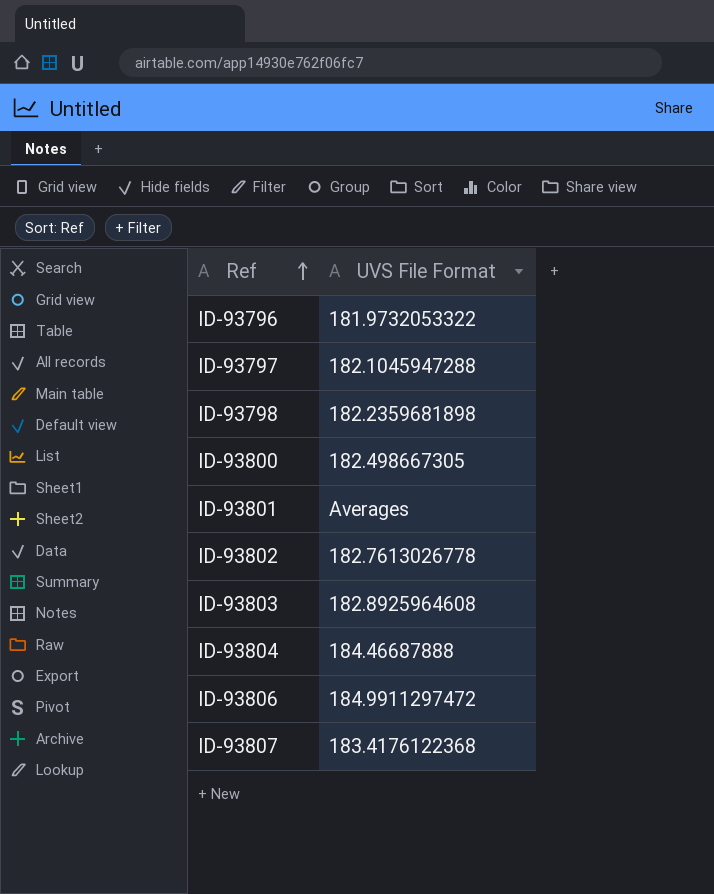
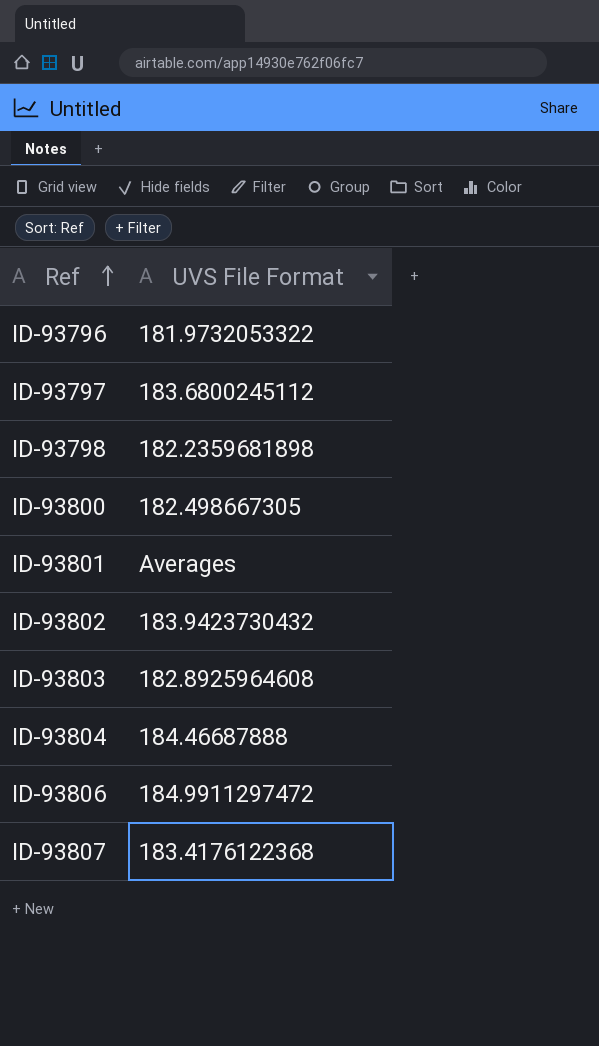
ID-93797 | UVS File Format: 182.1045947288 -> 183.6800245112
ID-93802 | UVS File Format: 182.7613026778 -> 183.9423730432

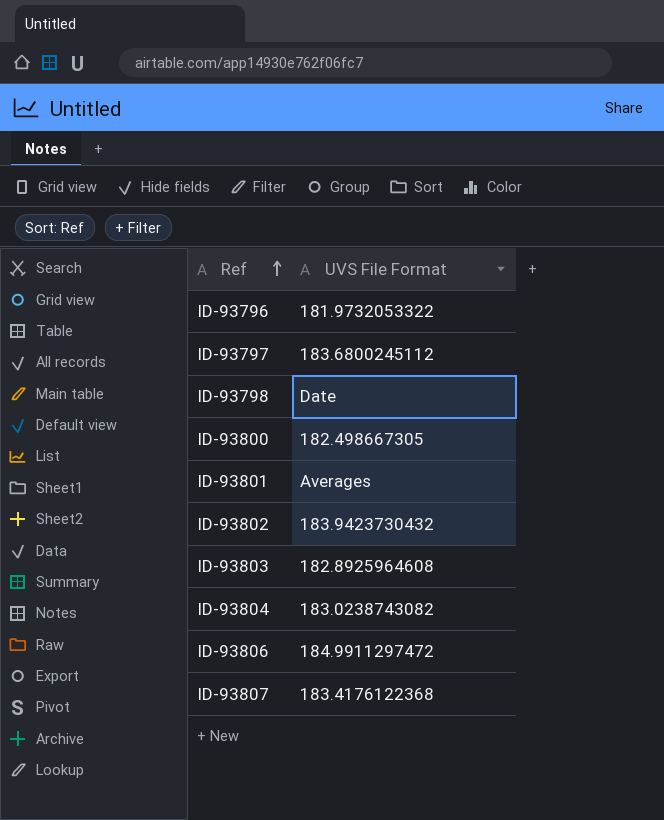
ID-93798 | UVS File Format: 182.2359681898 -> Date
ID-93804 | UVS File Format: 184.46687888 -> 183.0238743082

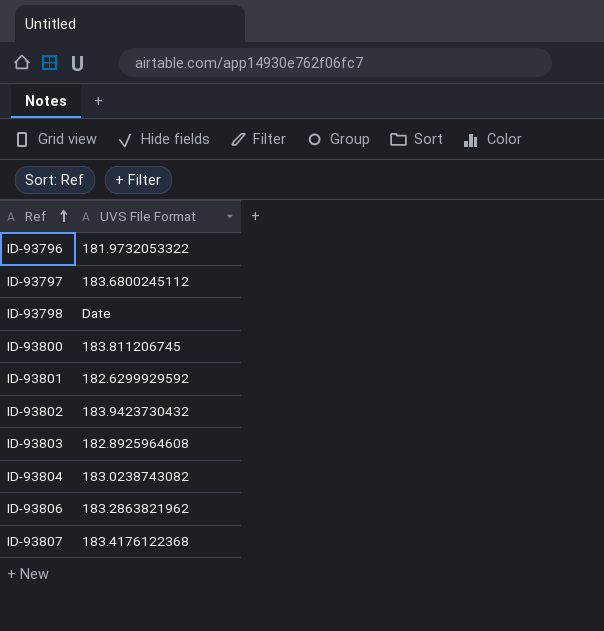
ID-93800 | UVS File Format: 182.498667305 -> 183.811206745
ID-93801 | UVS File Format: Averages -> 182.6299929592
ID-93806 | UVS File Format: 184.9911297472 -> 183.2863821962

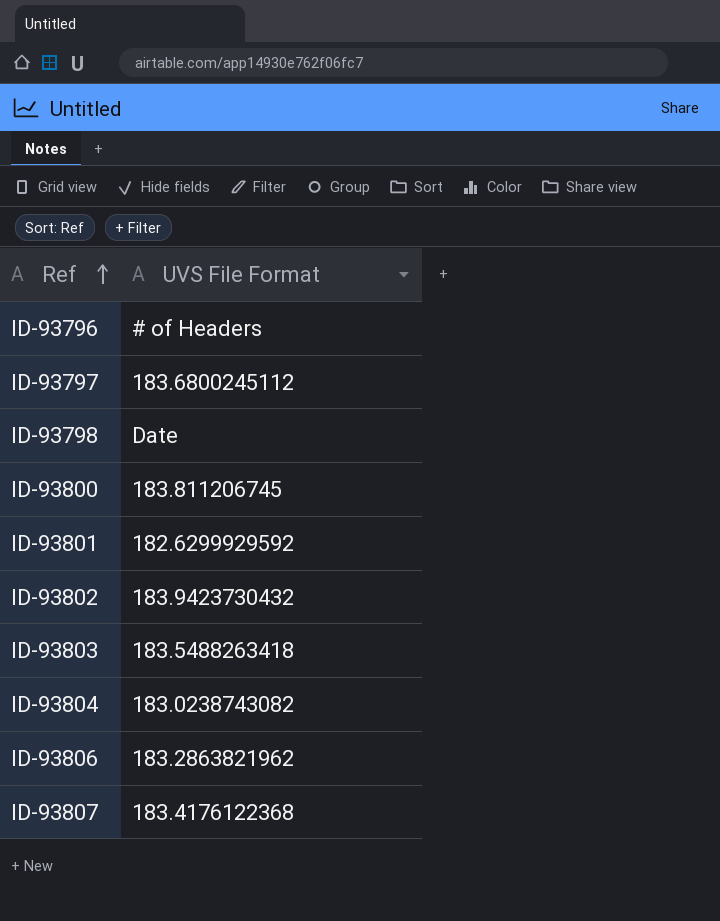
ID-93796 | UVS File Format: 181.9732053322 -> # of Headers
ID-93803 | UVS File Format: 182.8925964608 -> 183.5488263418

